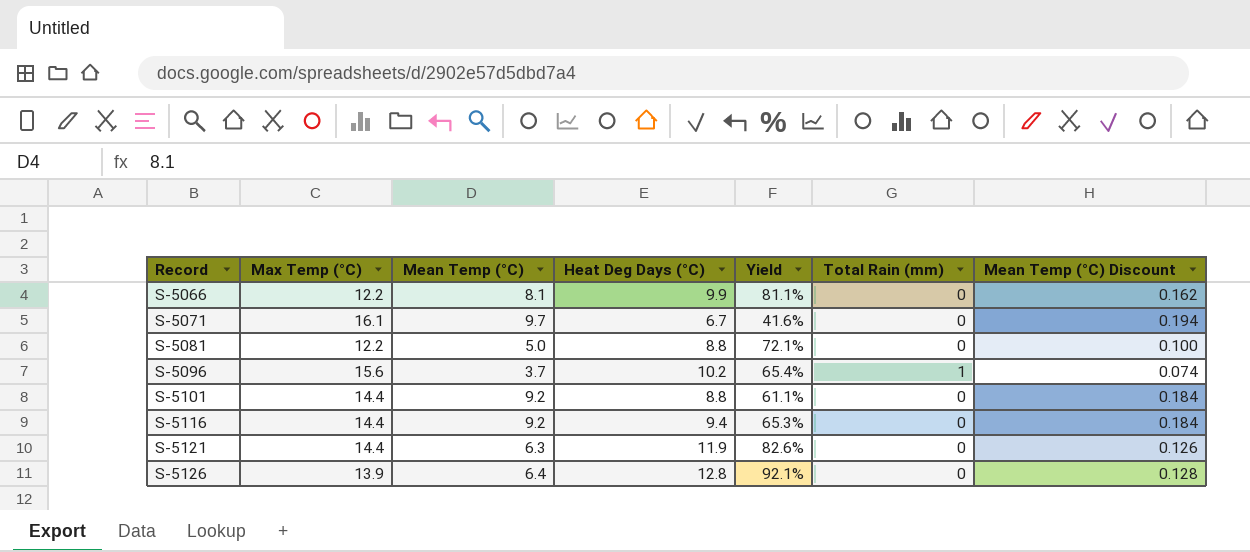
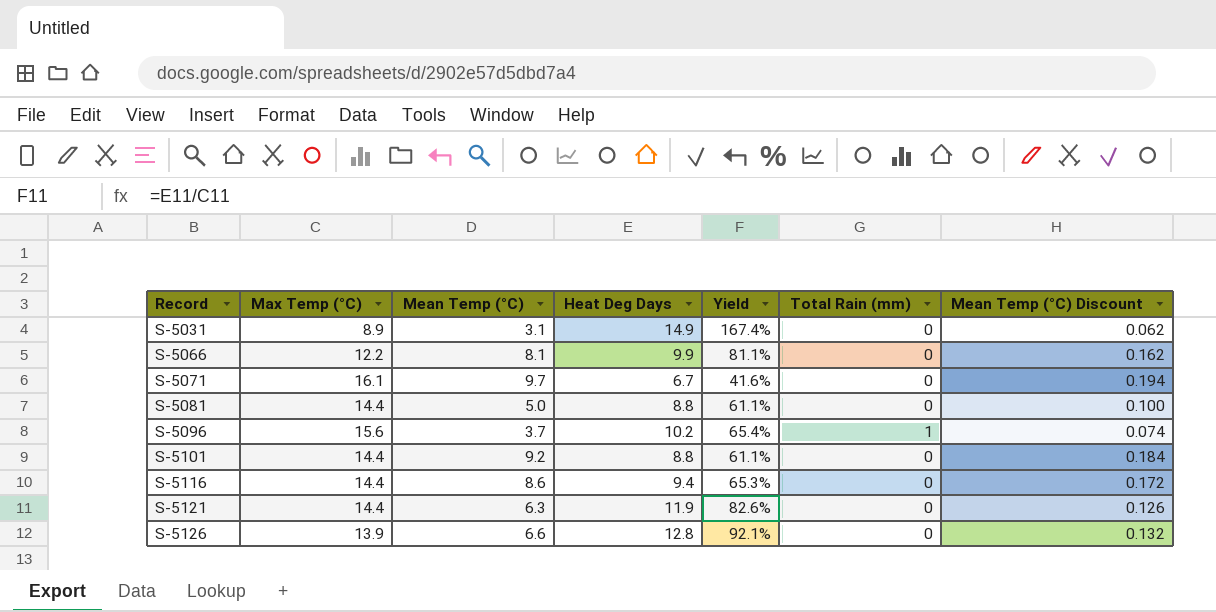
column name: Heat Deg Days (°C) -> Heat Deg Days
row S-5031: none -> 8.9 | 3.1 | 14.9 | 167.4% | 0 | 0.062
S-5081 | Max Temp (°C): 12.2 -> 14.4
S-5081 | Yield: 72.1% -> 61.1%
S-5116 | Mean Temp (°C): 9.2 -> 8.6
S-5116 | Mean Temp (°C) Discount: 0.184 -> 0.172
S-5126 | Mean Temp (°C): 6.4 -> 6.6
S-5126 | Mean Temp (°C) Discount: 0.128 -> 0.132

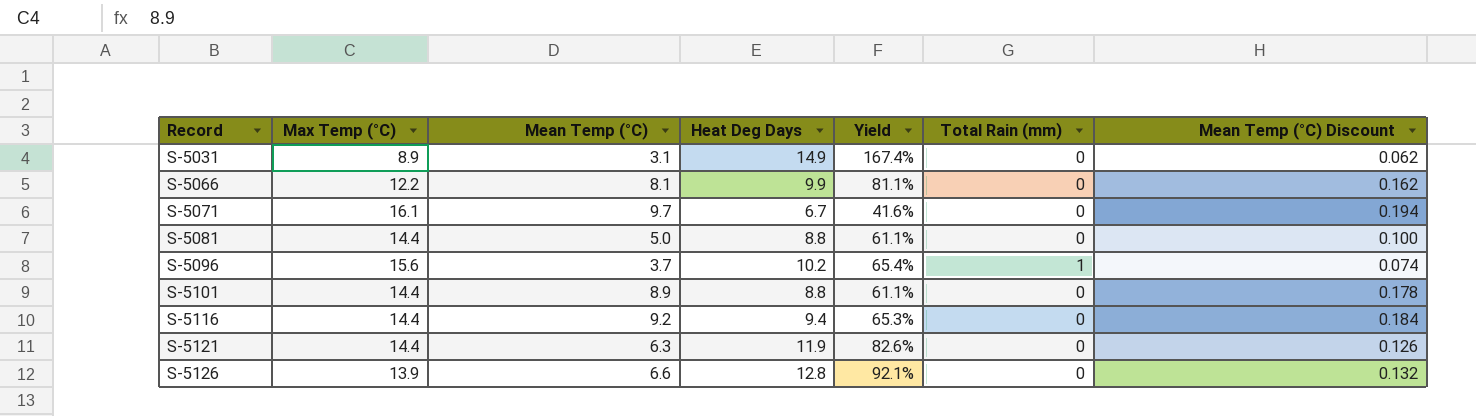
S-5101 | Mean Temp (°C): 9.2 -> 8.9
S-5101 | Mean Temp (°C) Discount: 0.184 -> 0.178
S-5116 | Mean Temp (°C): 8.6 -> 9.2
S-5116 | Mean Temp (°C) Discount: 0.172 -> 0.184

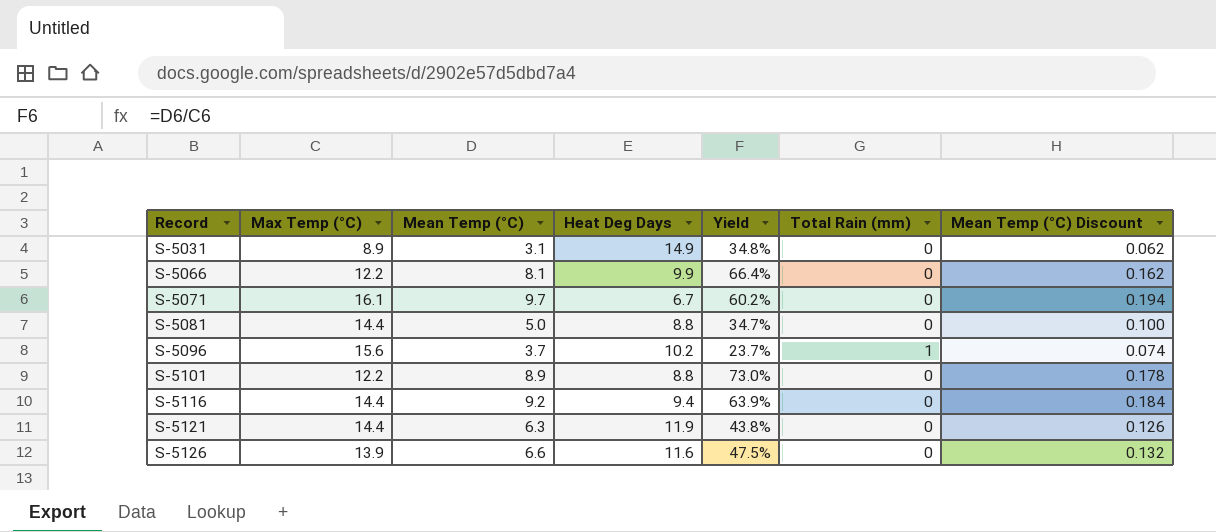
column Yield | formula: [Heat Deg Days] / [Max Temp (°C)] -> [Mean Temp (°C)] / [Max Temp (°C)]
S-5101 | Max Temp (°C): 14.4 -> 12.2
S-5126 | Heat Deg Days: 12.8 -> 11.6

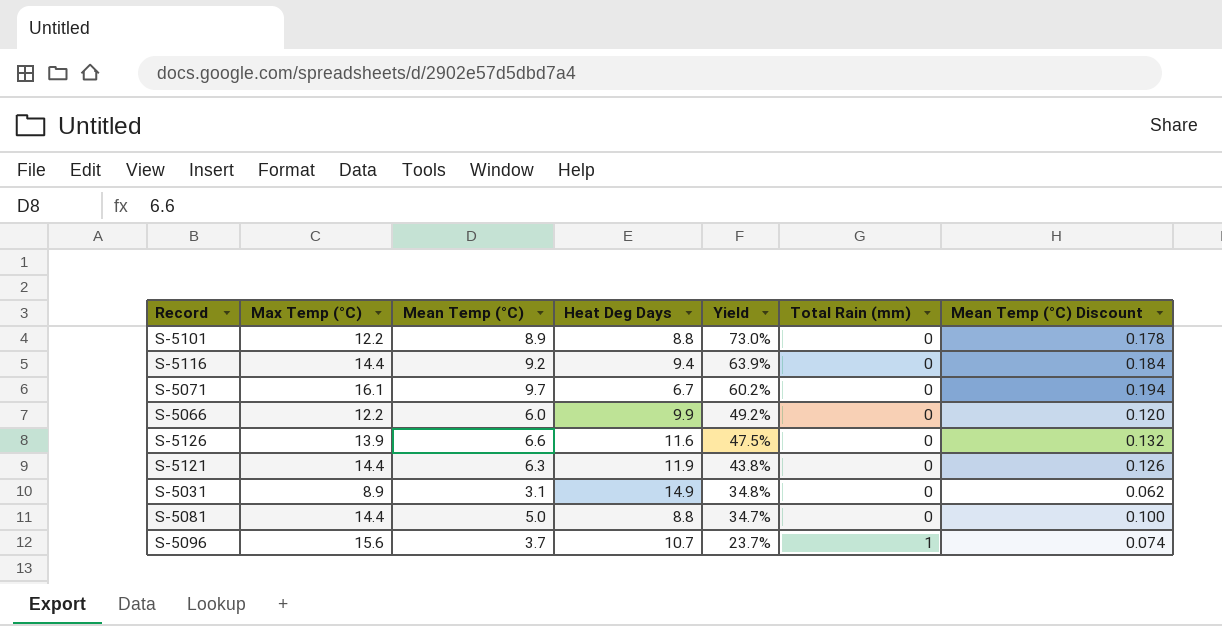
row order: Record ascending -> Yield descending
S-5066 | Mean Temp (°C): 8.1 -> 6.0
S-5066 | Yield: 66.4% -> 49.2%
S-5066 | Mean Temp (°C) Discount: 0.162 -> 0.120
S-5096 | Heat Deg Days: 10.2 -> 10.7

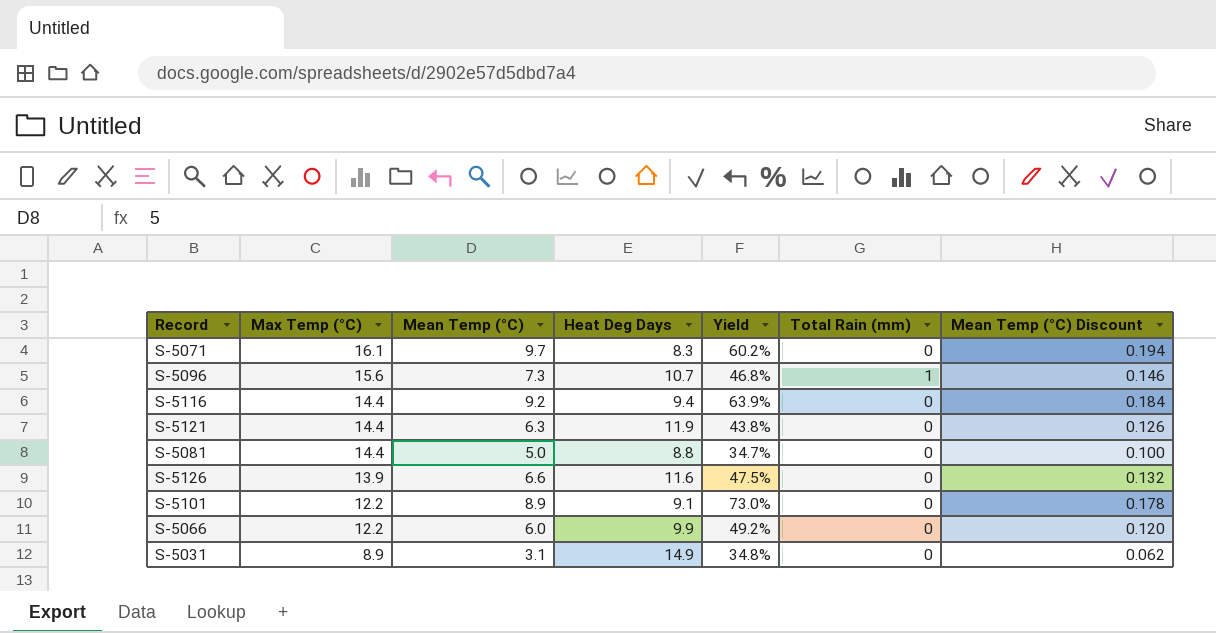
row order: Yield descending -> Max Temp (°C) descending
S-5071 | Heat Deg Days: 6.7 -> 8.3
S-5096 | Mean Temp (°C): 3.7 -> 7.3
S-5096 | Yield: 23.7% -> 46.8%
S-5096 | Mean Temp (°C) Discount: 0.074 -> 0.146
S-5101 | Heat Deg Days: 8.8 -> 9.1

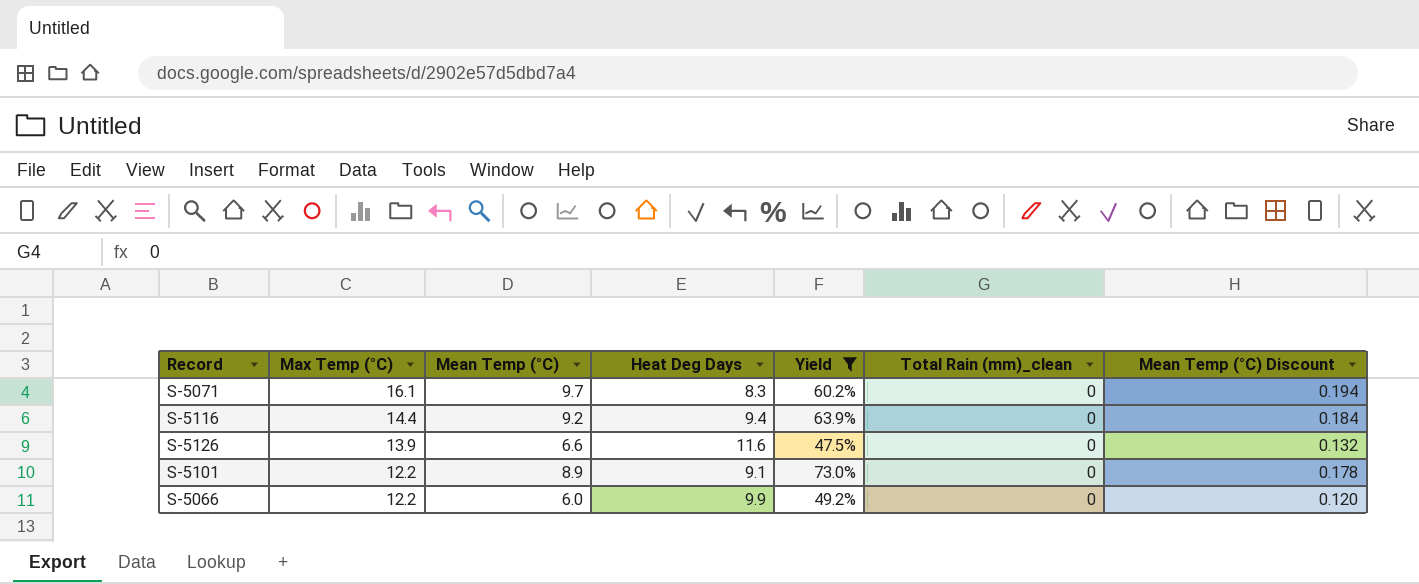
filter: none -> Yield >= 47.5%
column name: Total Rain (mm) -> Total Rain (mm)_clean

